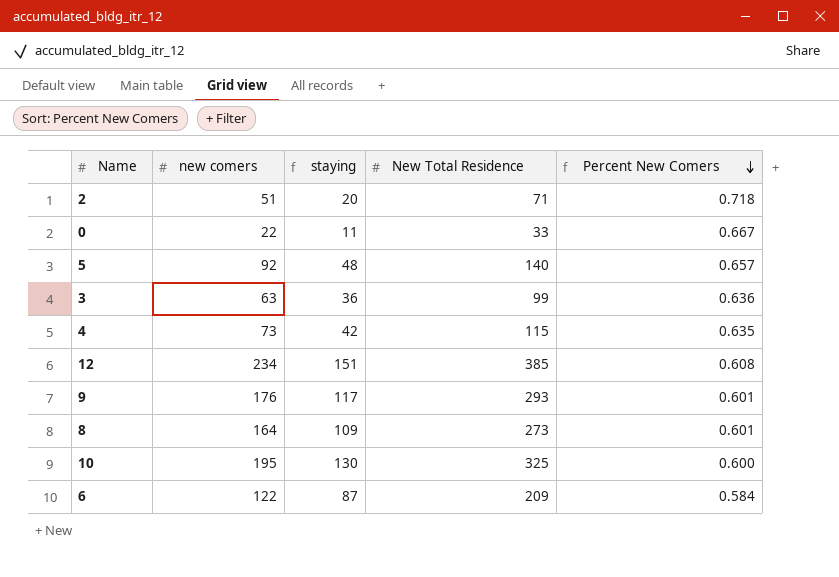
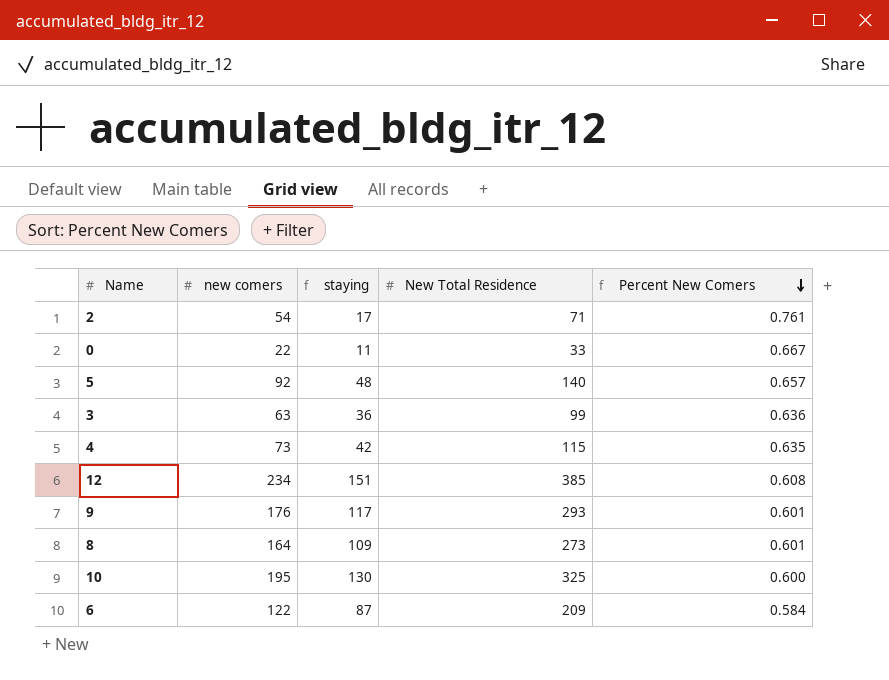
2 | new comers: 51 -> 54
2 | staying: 20 -> 17
2 | Percent New Comers: 0.718 -> 0.761

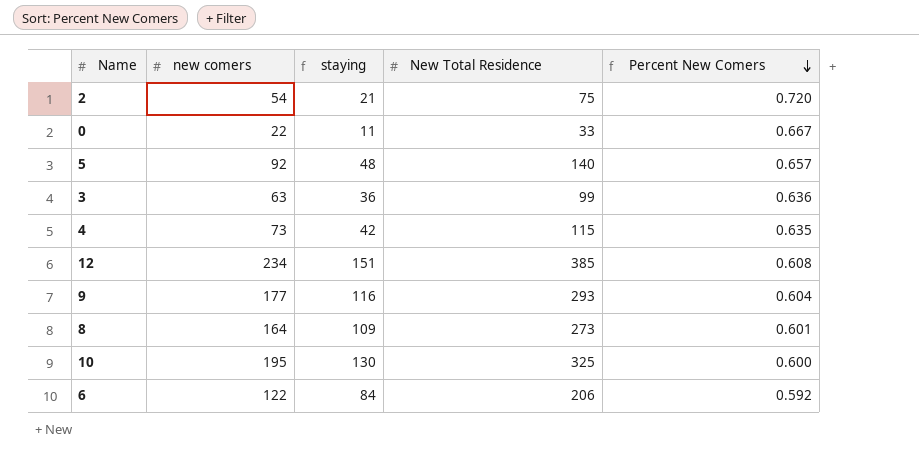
2 | staying: 17 -> 21
2 | New Total Residence: 71 -> 75
2 | Percent New Comers: 0.761 -> 0.720
9 | new comers: 176 -> 177
9 | staying: 117 -> 116
9 | Percent New Comers: 0.601 -> 0.604
6 | staying: 87 -> 84
6 | New Total Residence: 209 -> 206
6 | Percent New Comers: 0.584 -> 0.592

